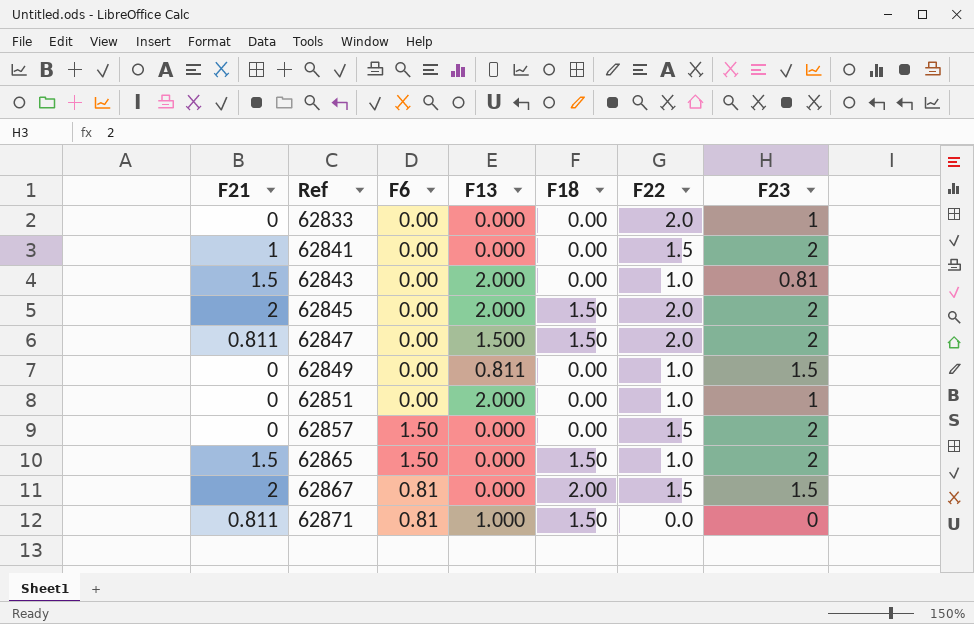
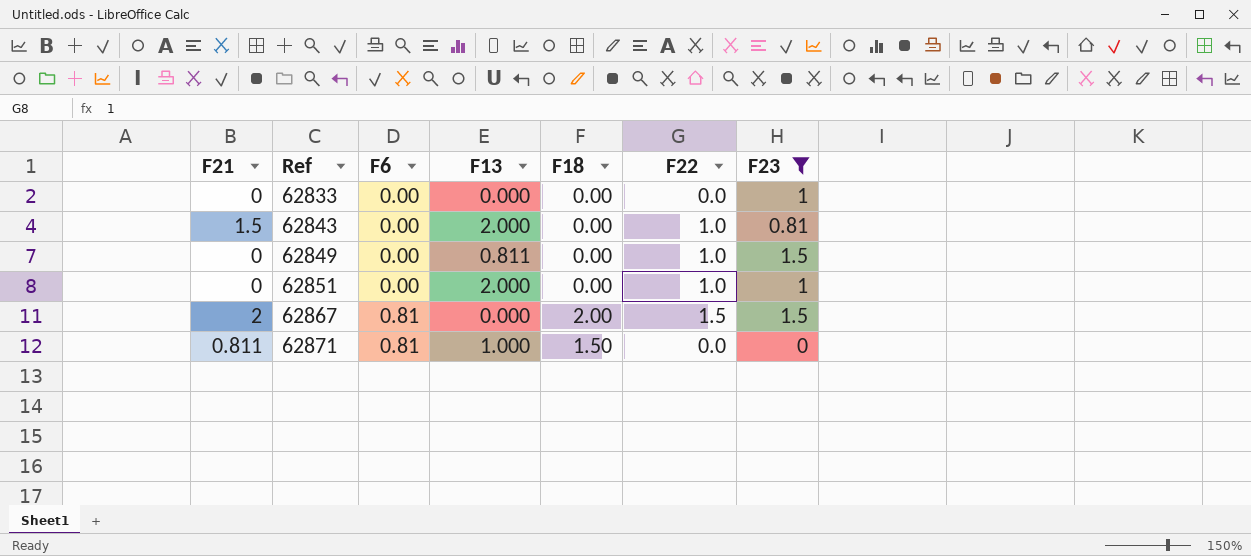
filter: none -> F23 != 2
62833 | F22: 2.0 -> 0.0

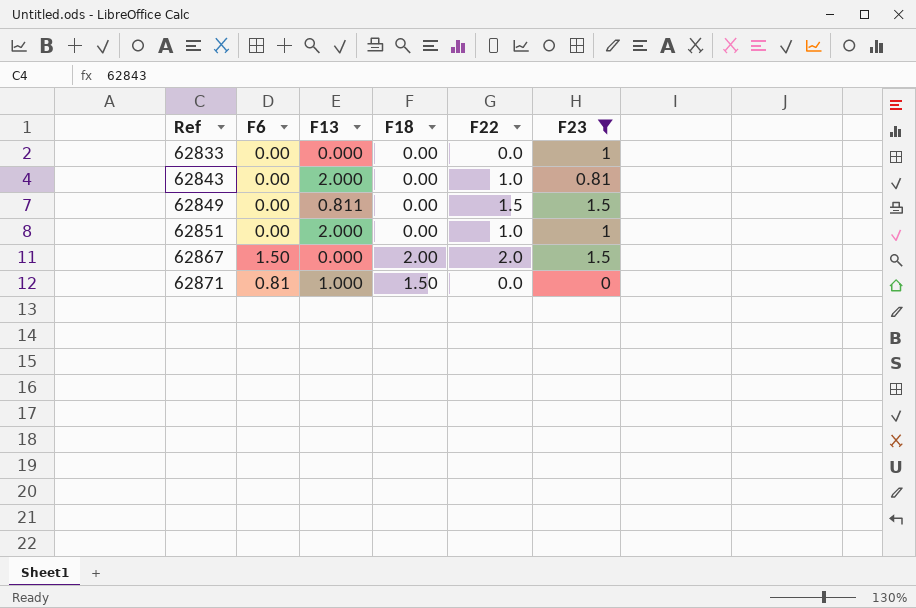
column F21 | position: 1 -> none
62849 | F22: 1.0 -> 1.5
62867 | F6: 0.81 -> 1.50
62867 | F22: 1.5 -> 2.0

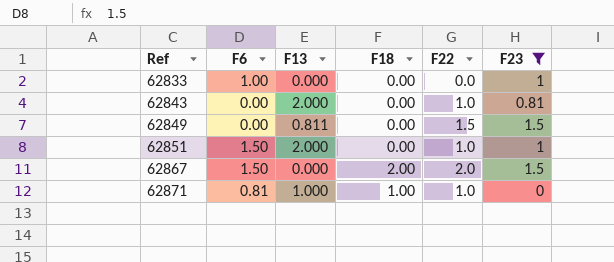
62833 | F6: 0.00 -> 1.00
62851 | F6: 0.00 -> 1.50
62871 | F18: 1.50 -> 1.00
62871 | F22: 0.0 -> 1.0

